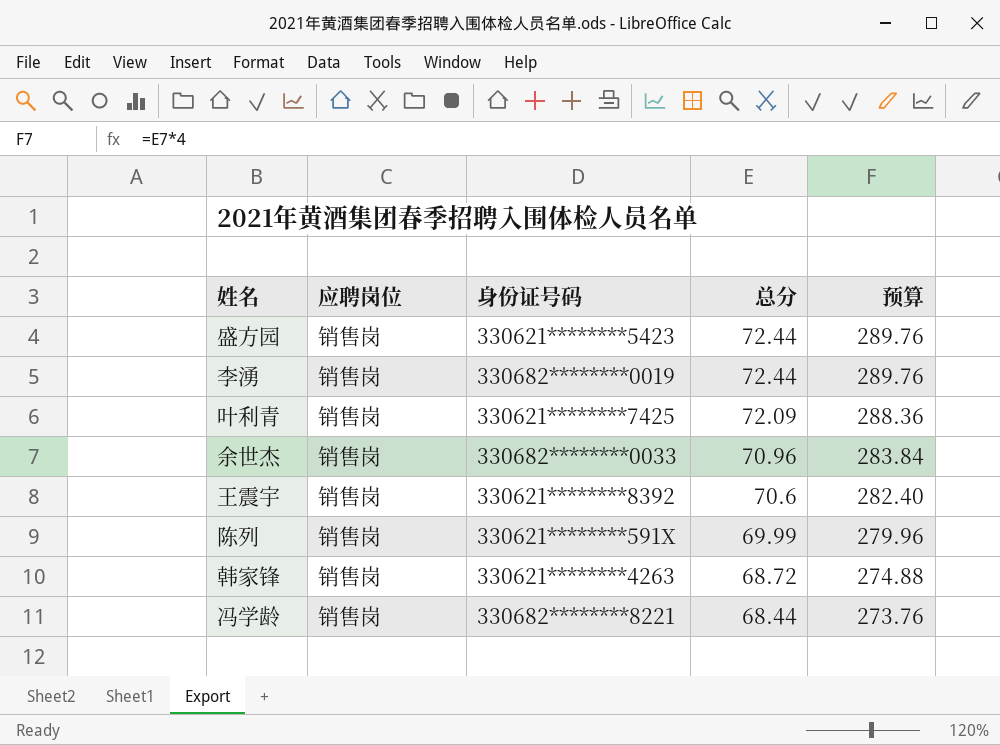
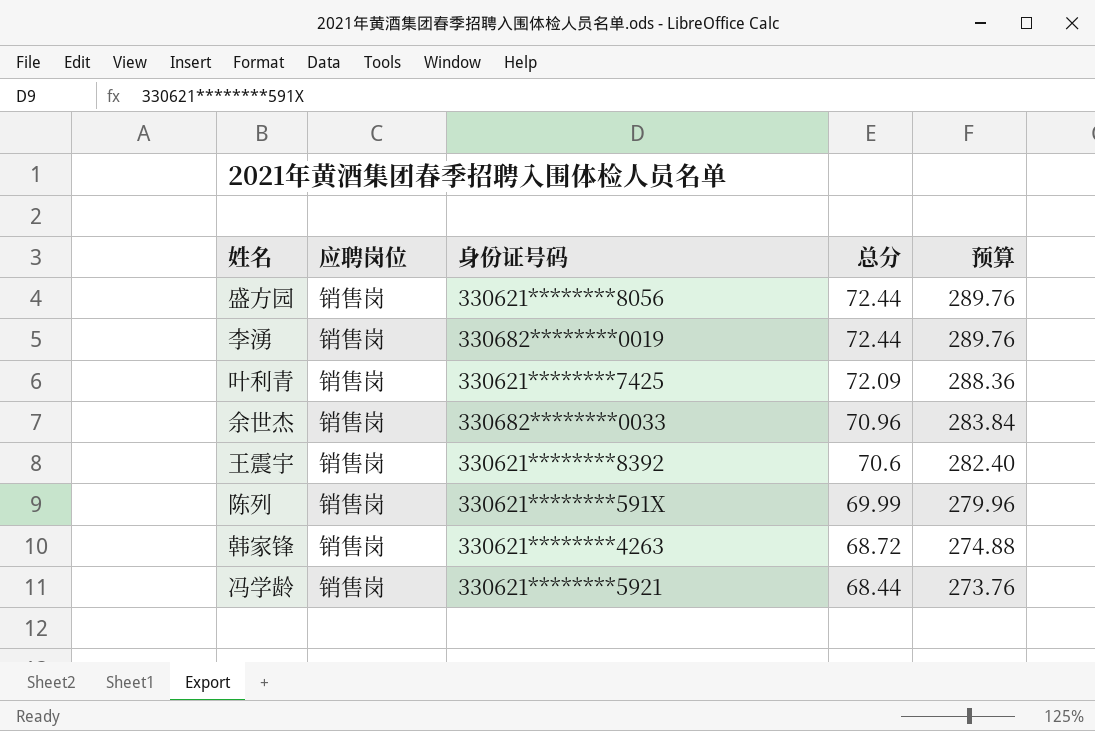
盛方园 | 身份证号码: 330621********5423 -> 330621********8056
冯学龄 | 身份证号码: 330682********8221 -> 330621********5921

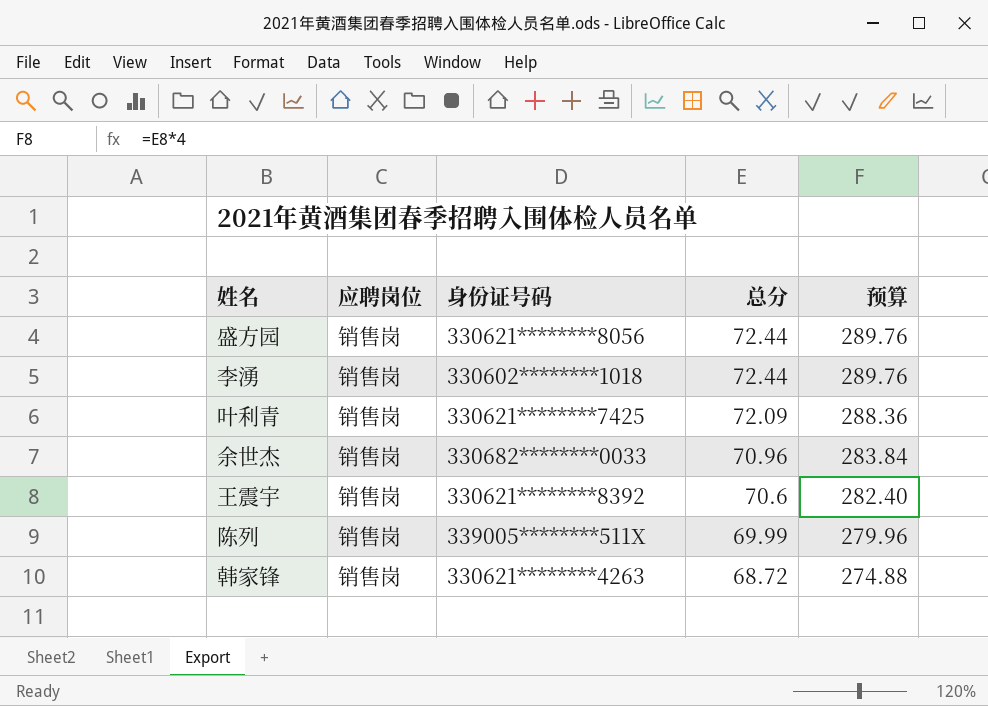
row 冯学龄: 销售岗 | 330621********5921 | 68.44 | 273.76 -> none
李湧 | 身份证号码: 330682********0019 -> 330602********1018
陈列 | 身份证号码: 330621********591X -> 339005********511X

